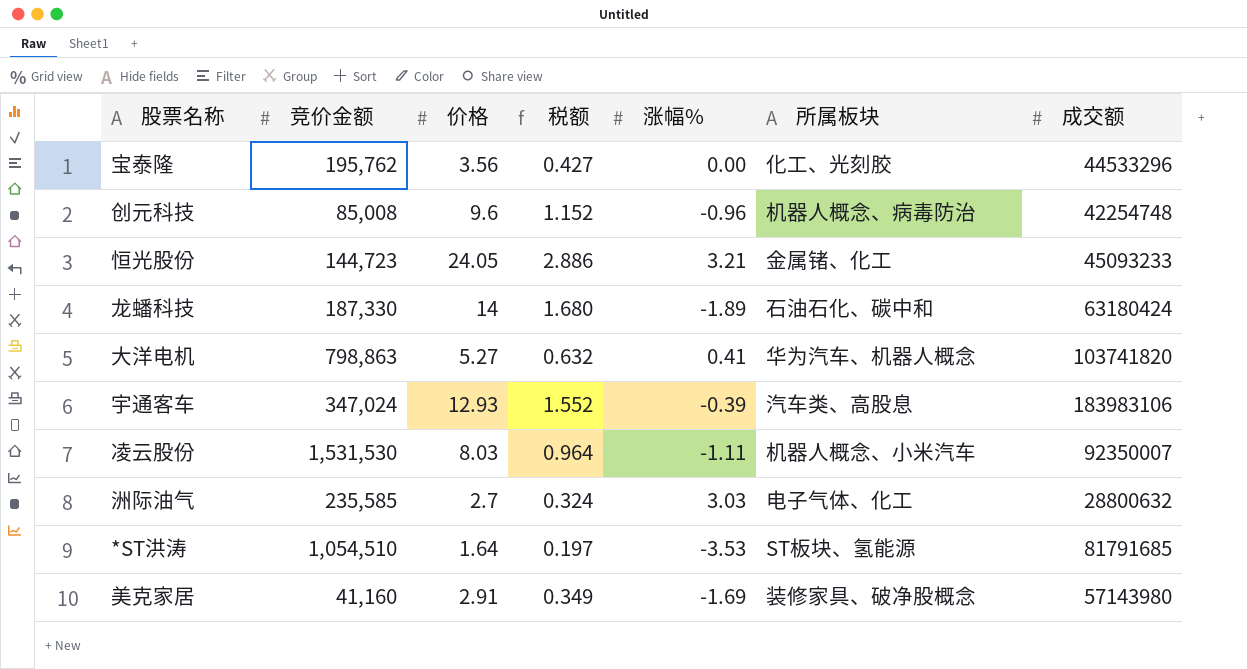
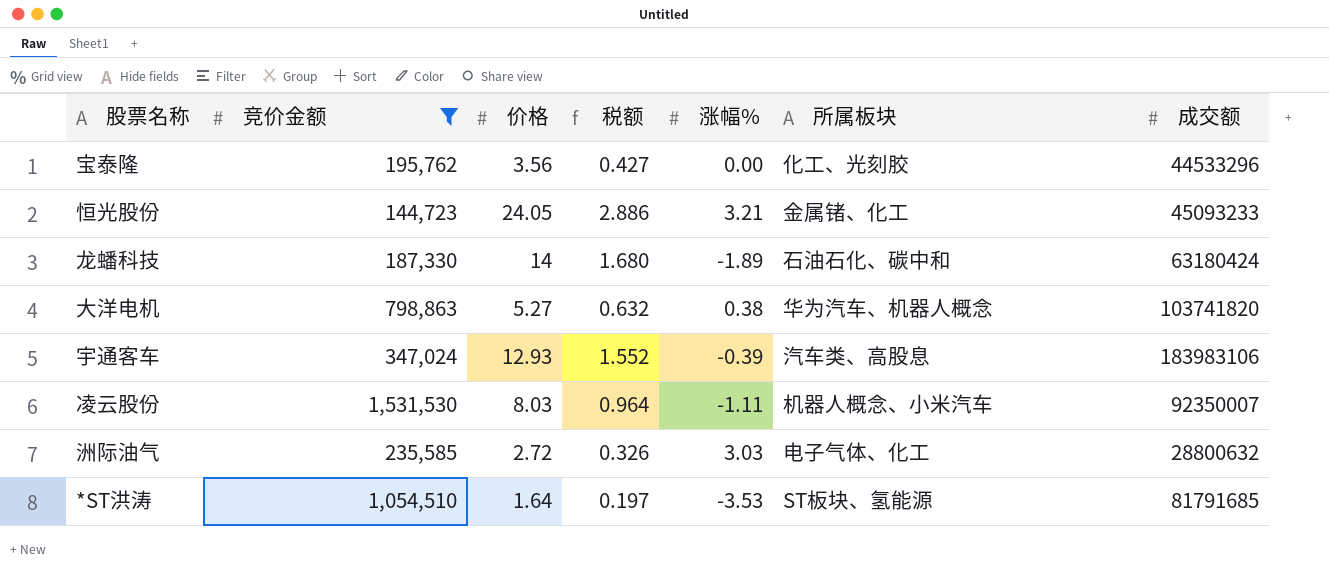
filter: none -> 竞价金额 >= 144,723
大洋电机 | 涨幅%: 0.41 -> 0.38
洲际油气 | 价格: 2.7 -> 2.72
洲际油气 | 税额: 0.324 -> 0.326

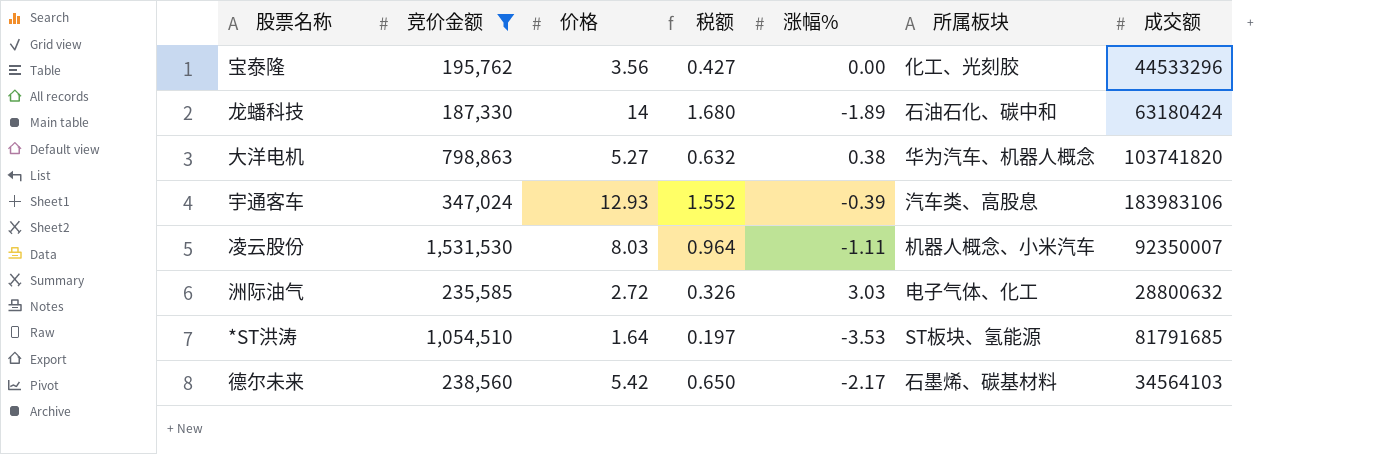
row 恒光股份: 144,723 | 24.05 | 2.886 | 3.21 | 金属锗、化工 | 45093233 -> none
row 德尔未来: none -> 238,560 | 5.42 | 0.650 | -2.17 | 石墨烯、碳基材料 | 34564103

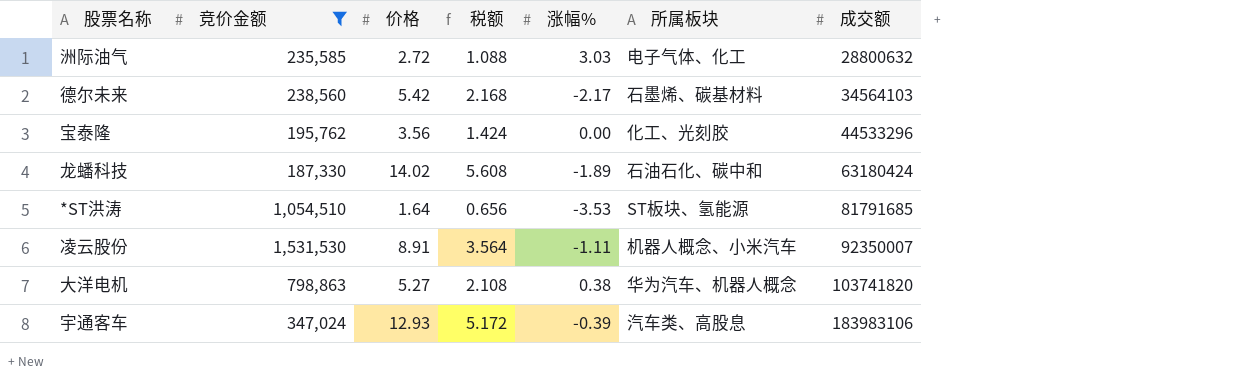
row order: none -> 成交额 ascending
column 税额 | formula: [价格] * 0.12 -> [价格] * 0.4
龙蟠科技 | 价格: 14 -> 14.02
凌云股份 | 价格: 8.03 -> 8.91

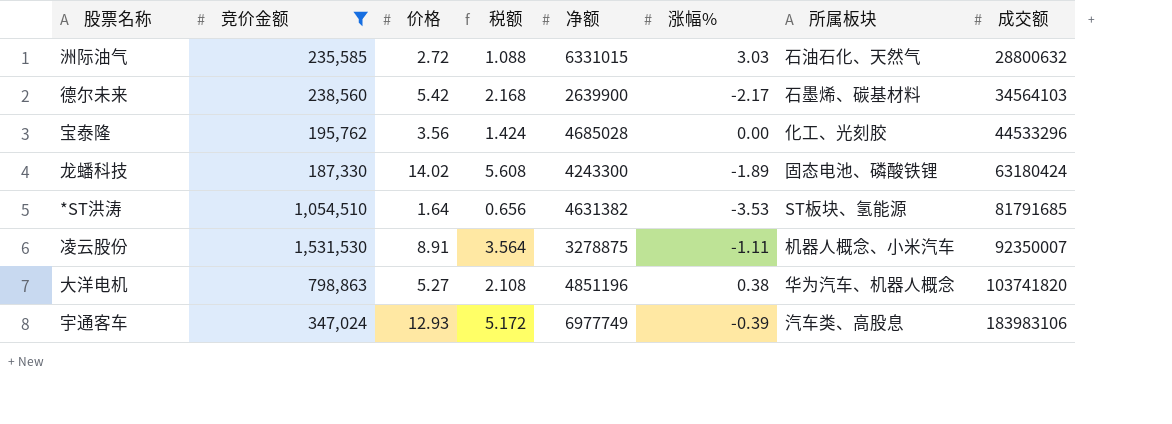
column 净额 | position: none -> 5
洲际油气 | 所属板块: 电子气体、化工 -> 石油石化、天然气
龙蟠科技 | 所属板块: 石油石化、碳中和 -> 固态电池、磷酸铁锂

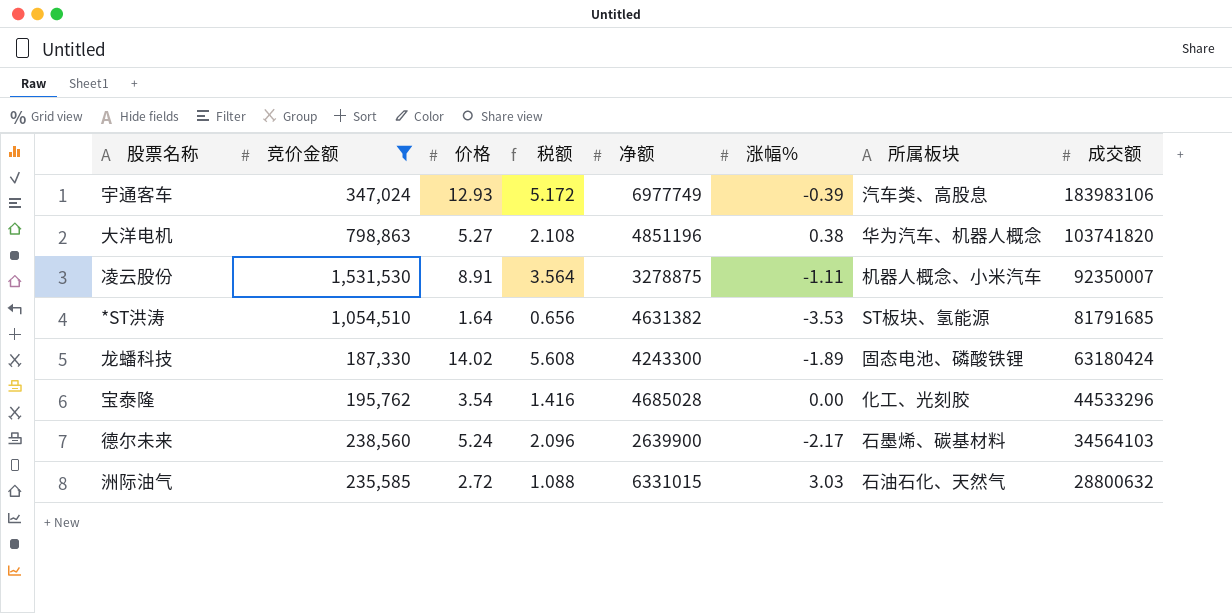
row order: 成交额 ascending -> 成交额 descending
宝泰隆 | 价格: 3.56 -> 3.54
宝泰隆 | 税额: 1.424 -> 1.416
德尔未来 | 价格: 5.42 -> 5.24
德尔未来 | 税额: 2.168 -> 2.096

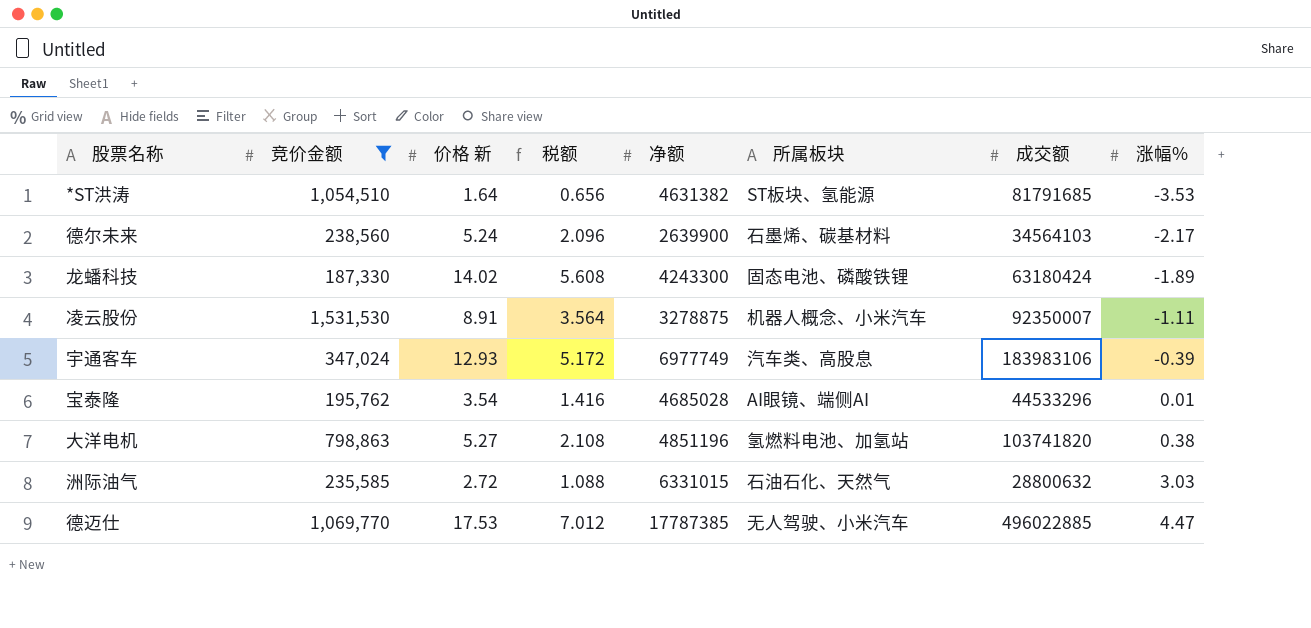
row order: 成交额 descending -> 涨幅% ascending
column name: 价格 -> 价格 新
column 涨幅% | position: 6 -> 8
宝泰隆 | 所属板块: 化工、光刻胶 -> AI眼镜、端侧AI
宝泰隆 | 涨幅%: 0.00 -> 0.01
大洋电机 | 所属板块: 华为汽车、机器人概念 -> 氢燃料电池、加氢站
row 德迈仕: none -> 1,069,770 | 17.53 | 7.012 | 17787385 | 无人驾驶、小米汽车 | 496022885 | 4.47

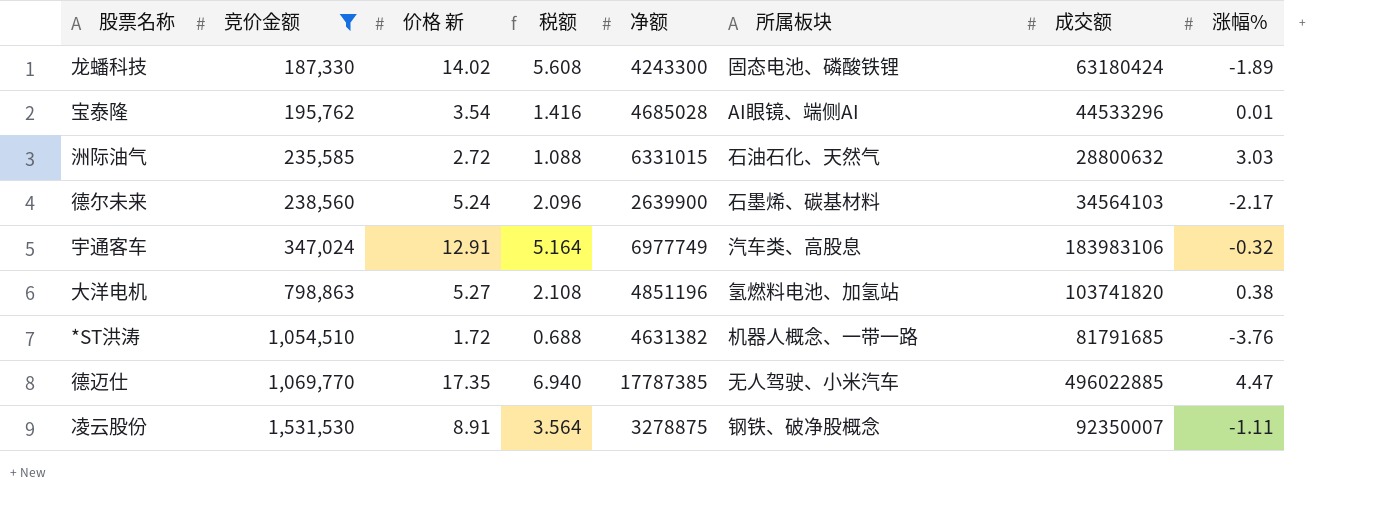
row order: 涨幅% ascending -> 竞价金额 ascending
宇通客车 | 价格 新: 12.93 -> 12.91
宇通客车 | 税额: 5.172 -> 5.164
宇通客车 | 涨幅%: -0.39 -> -0.32
*ST洪涛 | 价格 新: 1.64 -> 1.72
*ST洪涛 | 税额: 0.656 -> 0.688
*ST洪涛 | 所属板块: ST板块、氢能源 -> 机器人概念、一带一路
*ST洪涛 | 涨幅%: -3.53 -> -3.76
德迈仕 | 价格 新: 17.53 -> 17.35
德迈仕 | 税额: 7.012 -> 6.940
凌云股份 | 所属板块: 机器人概念、小米汽车 -> 钢铁、破净股概念

